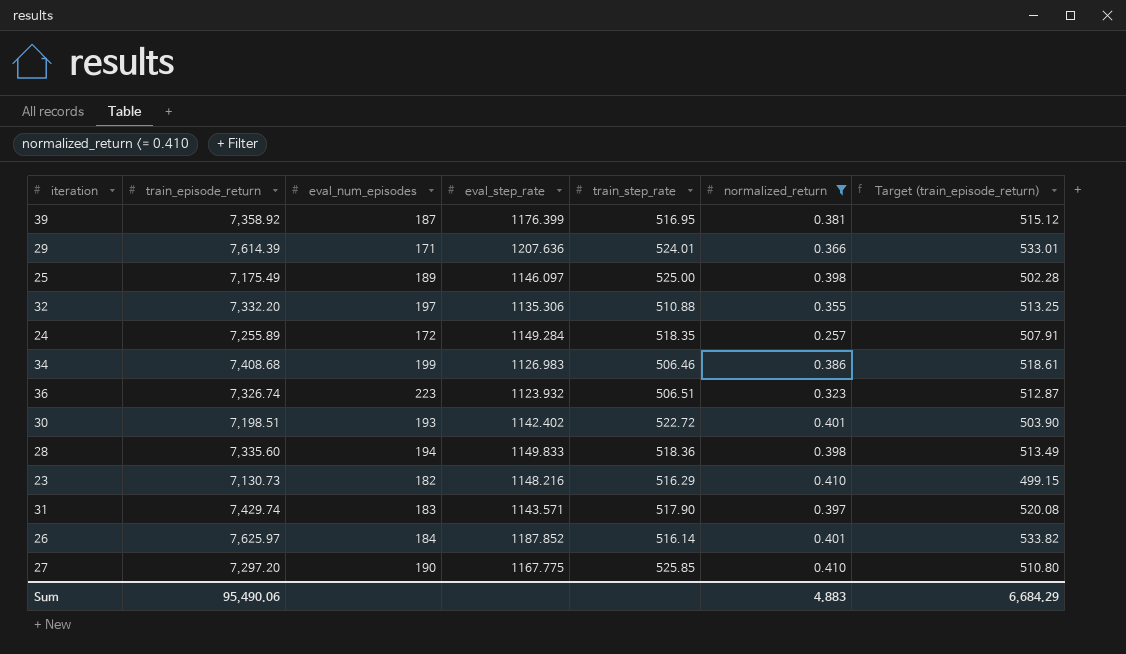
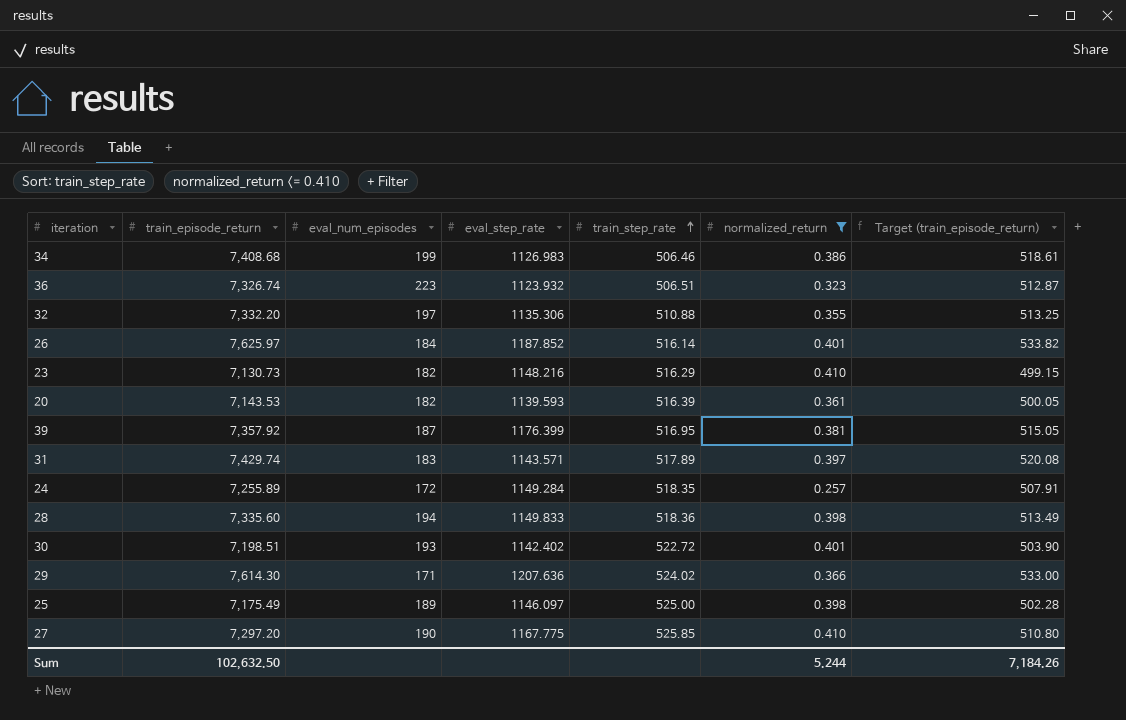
row order: none -> train_step_rate ascending
row 20: none -> 7,143.53 | 182 | 1139.593 | 516.39 | 0.361 | 500.05
39 | train_episode_return: 7,358.92 -> 7,357.92
39 | Target (train_episode_return): 515.12 -> 515.05
31 | train_step_rate: 517.90 -> 517.89
29 | train_episode_return: 7,614.39 -> 7,614.30
29 | train_step_rate: 524.01 -> 524.02
29 | Target (train_episode_return): 533.01 -> 533.00
Sum | train_episode_return: 95,490.06 -> 102,632.50
Sum | normalized_return: 4.883 -> 5.244
Sum | Target (train_episode_return): 6,684.29 -> 7,184.26

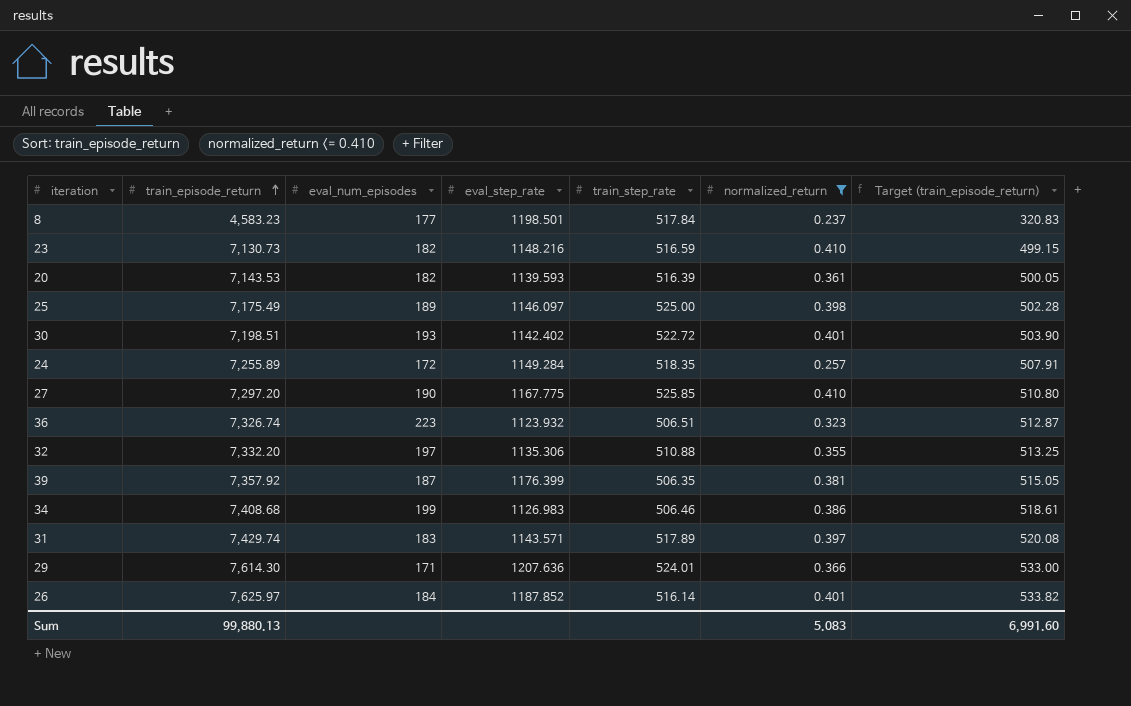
row order: train_step_rate ascending -> train_episode_return ascending
row 28: 7,335.60 | 194 | 1149.833 | 518.36 | 0.398 | 513.49 -> none
row 8: none -> 4,583.23 | 177 | 1198.501 | 517.84 | 0.237 | 320.83
23 | train_step_rate: 516.29 -> 516.59
39 | train_step_rate: 516.95 -> 506.35
29 | train_step_rate: 524.02 -> 524.01
Sum | train_episode_return: 102,632.50 -> 99,880.13
Sum | normalized_return: 5.244 -> 5.083
Sum | Target (train_episode_return): 7,184.26 -> 6,991.60

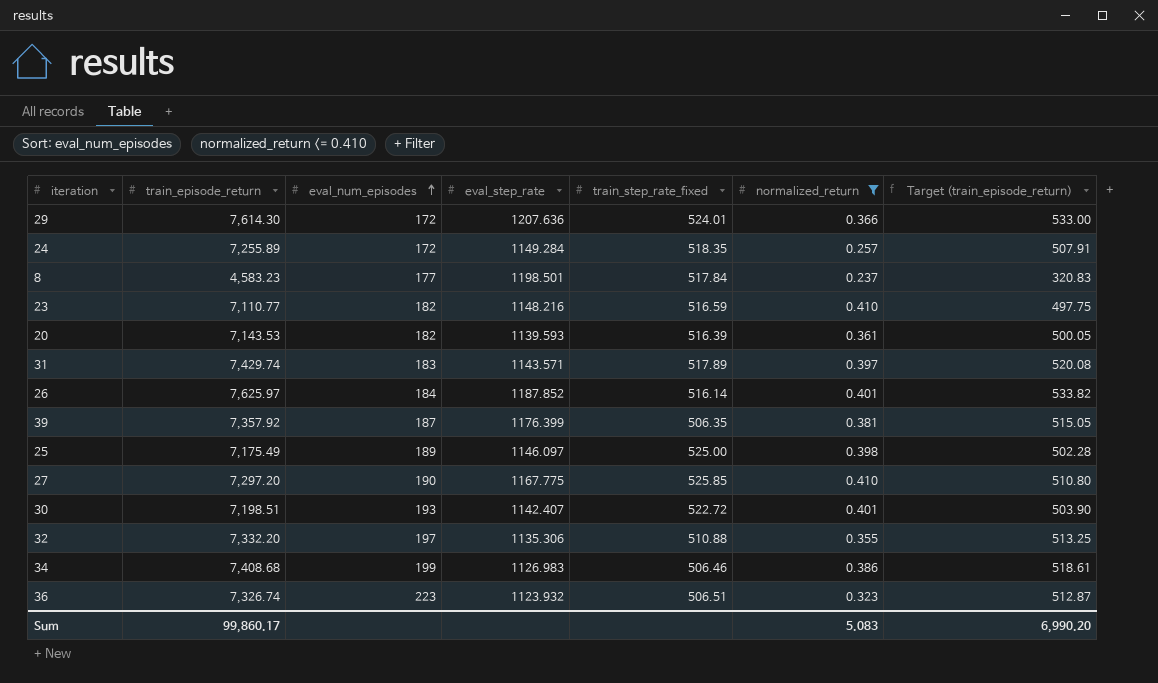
row order: train_episode_return ascending -> eval_num_episodes ascending
column name: train_step_rate -> train_step_rate_fixed
29 | eval_num_episodes: 171 -> 172
23 | train_episode_return: 7,130.73 -> 7,110.77
23 | Target (train_episode_return): 499.15 -> 497.75
30 | eval_step_rate: 1142.402 -> 1142.407
Sum | train_episode_return: 99,880.13 -> 99,860.17
Sum | Target (train_episode_return): 6,991.60 -> 6,990.20

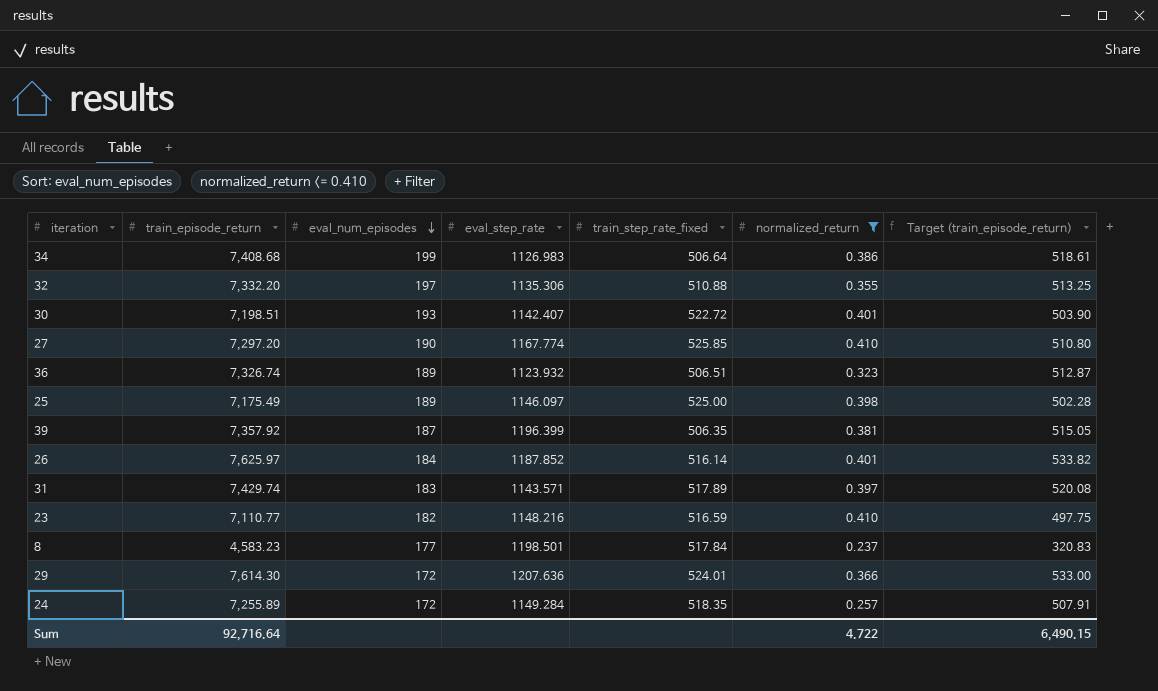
row order: eval_num_episodes ascending -> eval_num_episodes descending
row 20: 7,143.53 | 182 | 1139.593 | 516.39 | 0.361 | 500.05 -> none
34 | train_step_rate_fixed: 506.46 -> 506.64
27 | eval_step_rate: 1167.775 -> 1167.774
36 | eval_num_episodes: 223 -> 189
39 | eval_step_rate: 1176.399 -> 1196.399
Sum | train_episode_return: 99,860.17 -> 92,716.64
Sum | normalized_return: 5.083 -> 4.722
Sum | Target (train_episode_return): 6,990.20 -> 6,490.15

